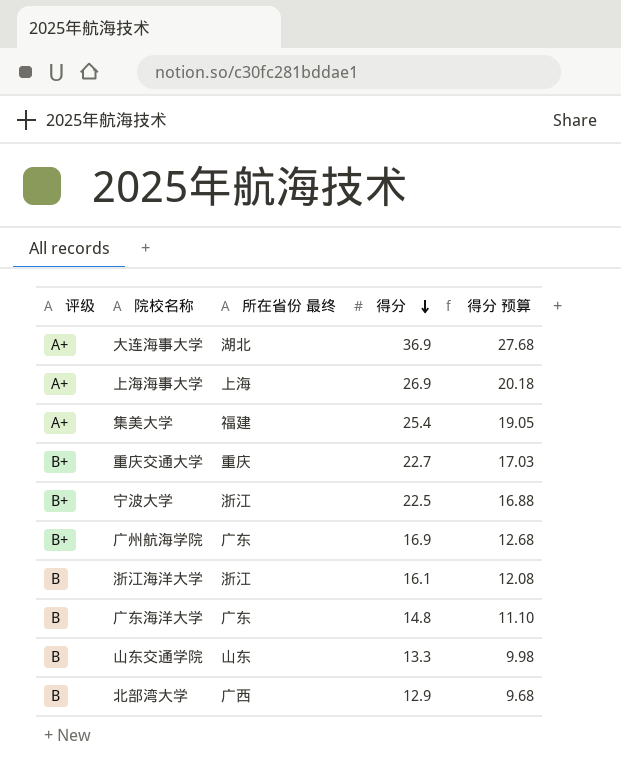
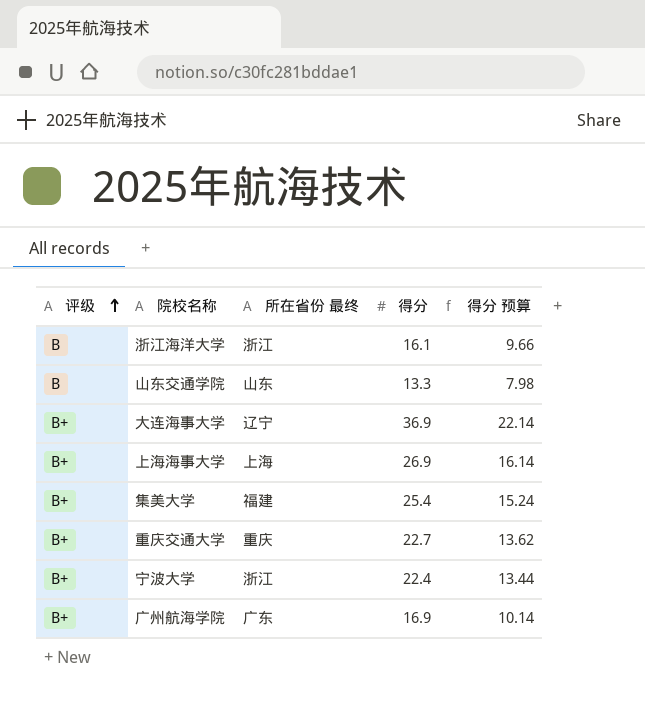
row order: 得分 descending -> 评级 ascending
column 得分 预算 | formula: [得分] * 0.75 -> [得分] * 0.6
row 广东海洋大学: B | 广东 | 14.8 | 11.10 -> none
row 北部湾大学: B | 广西 | 12.9 | 9.68 -> none
大连海事大学 | 评级: A+ -> B+
大连海事大学 | 所在省份 最终: 湖北 -> 辽宁
上海海事大学 | 评级: A+ -> B+
集美大学 | 评级: A+ -> B+
宁波大学 | 得分: 22.5 -> 22.4

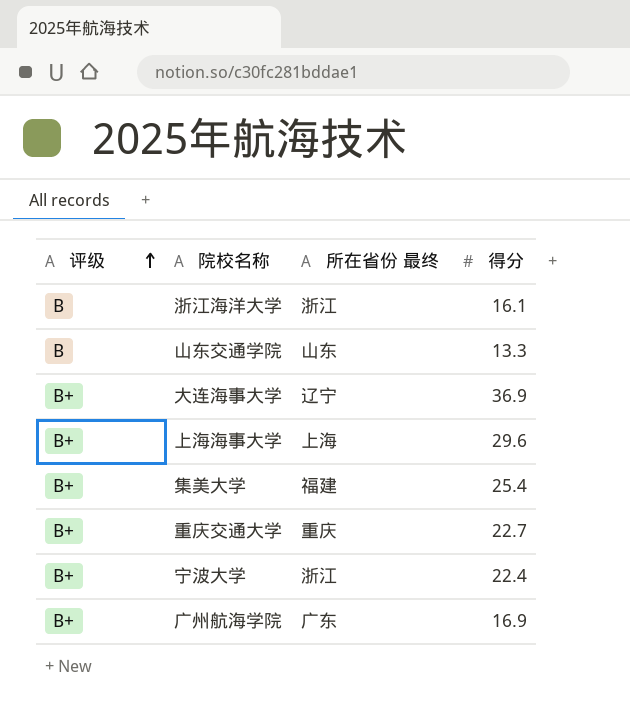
column 得分 预算 | formula: [得分] * 0.6 -> none
上海海事大学 | 得分: 26.9 -> 29.6

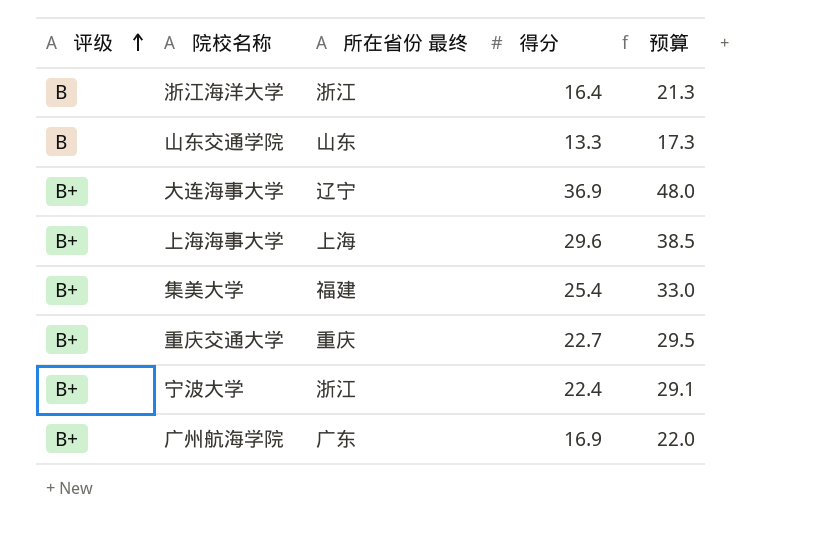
column 预算 | formula: none -> [得分] * 1.3
浙江海洋大学 | 得分: 16.1 -> 16.4

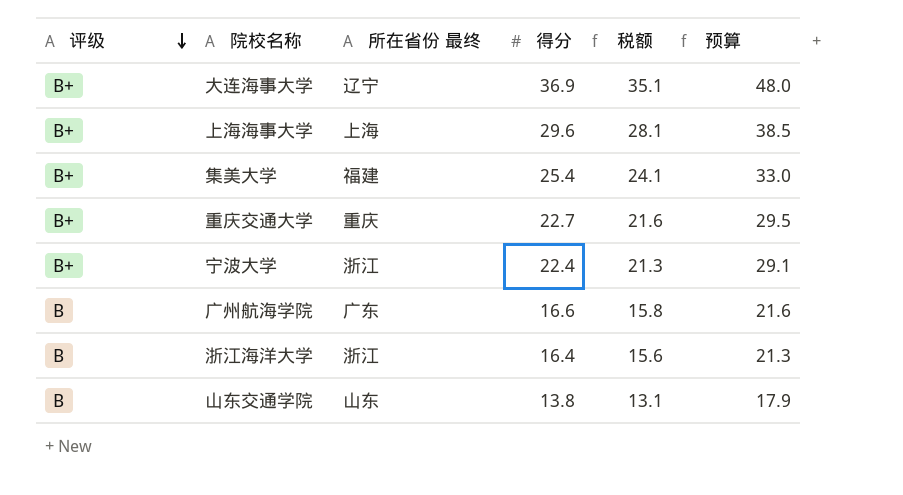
row order: 评级 ascending -> 评级 descending
column 税额 | formula: none -> [得分] * 0.95
广州航海学院 | 评级: B+ -> B
广州航海学院 | 得分: 16.9 -> 16.6
广州航海学院 | 预算: 22.0 -> 21.6
山东交通学院 | 得分: 13.3 -> 13.8
山东交通学院 | 预算: 17.3 -> 17.9

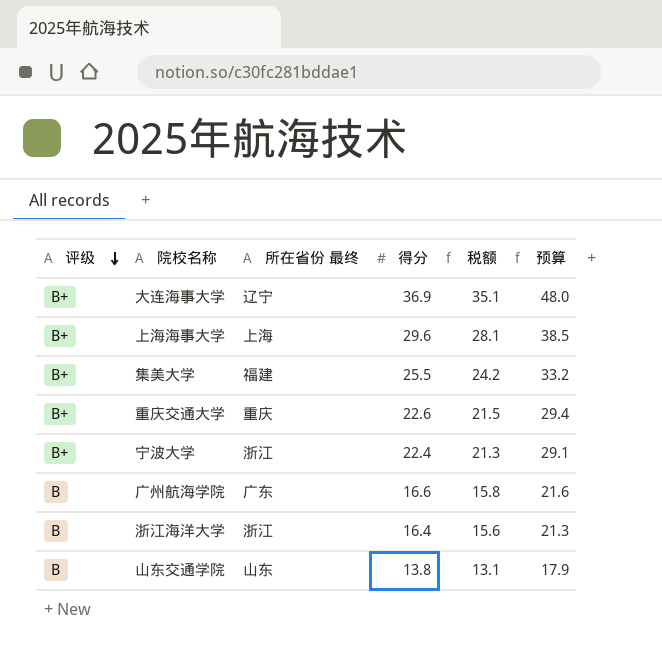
集美大学 | 得分: 25.4 -> 25.5
集美大学 | 税额: 24.1 -> 24.2
集美大学 | 预算: 33.0 -> 33.2
重庆交通大学 | 得分: 22.7 -> 22.6
重庆交通大学 | 税额: 21.6 -> 21.5
重庆交通大学 | 预算: 29.5 -> 29.4

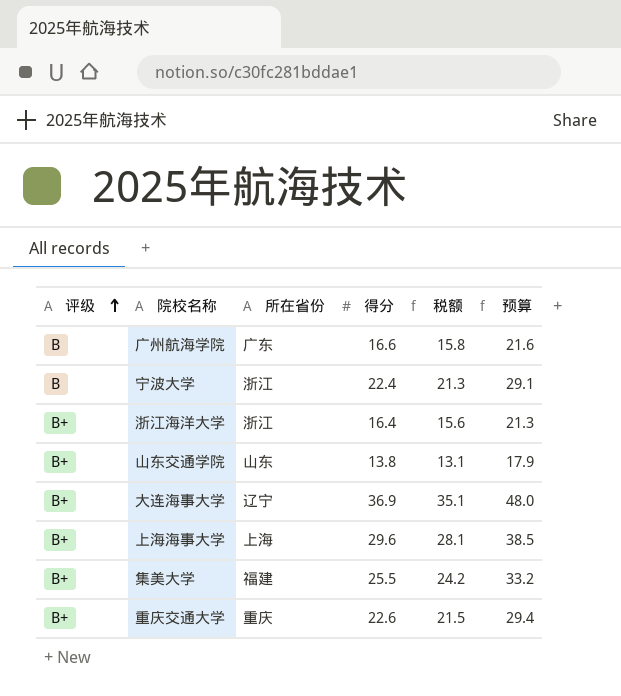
row order: 评级 descending -> 评级 ascending
column name: 所在省份 最终 -> 所在省份
宁波大学 | 评级: B+ -> B
浙江海洋大学 | 评级: B -> B+
山东交通学院 | 评级: B -> B+

